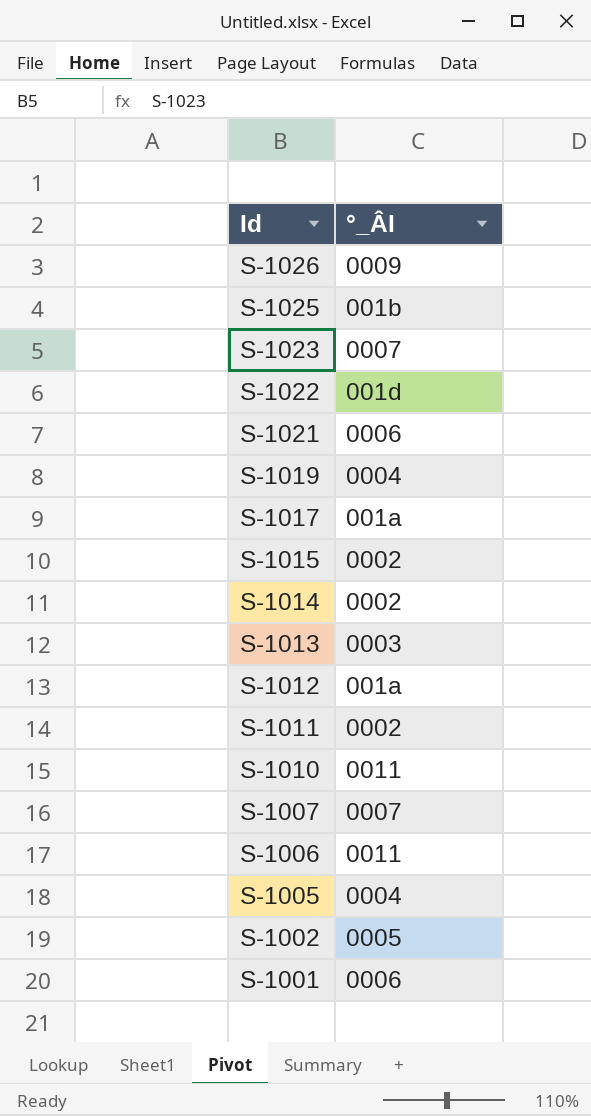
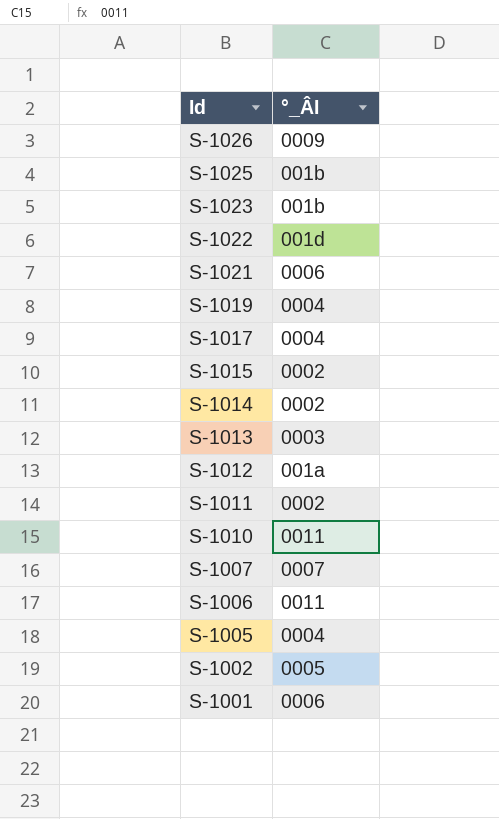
S-1023 | °_ÂI: 0007 -> 001b
S-1017 | °_ÂI: 001a -> 0004

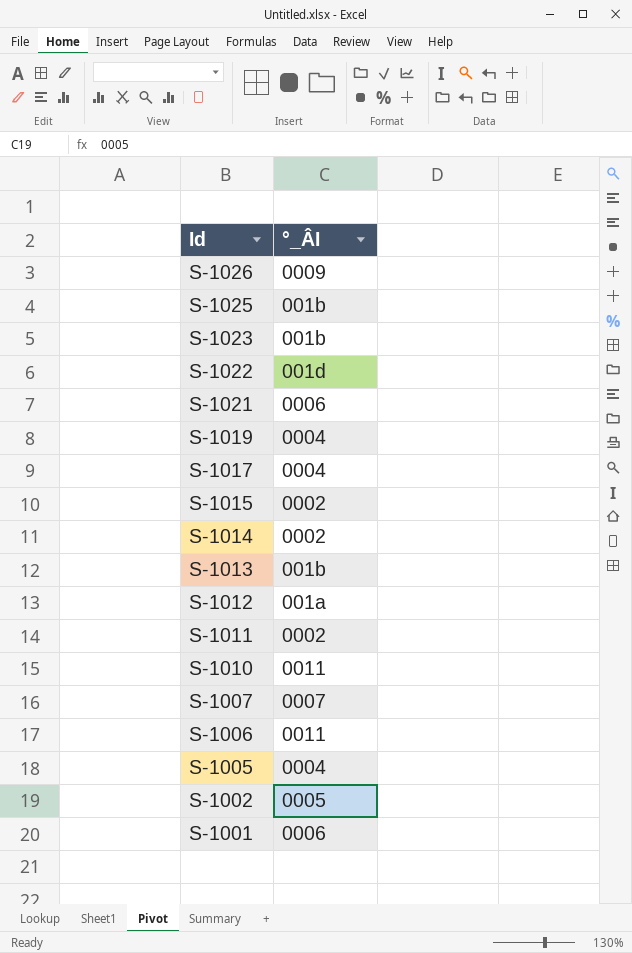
S-1013 | °_ÂI: 0003 -> 001b

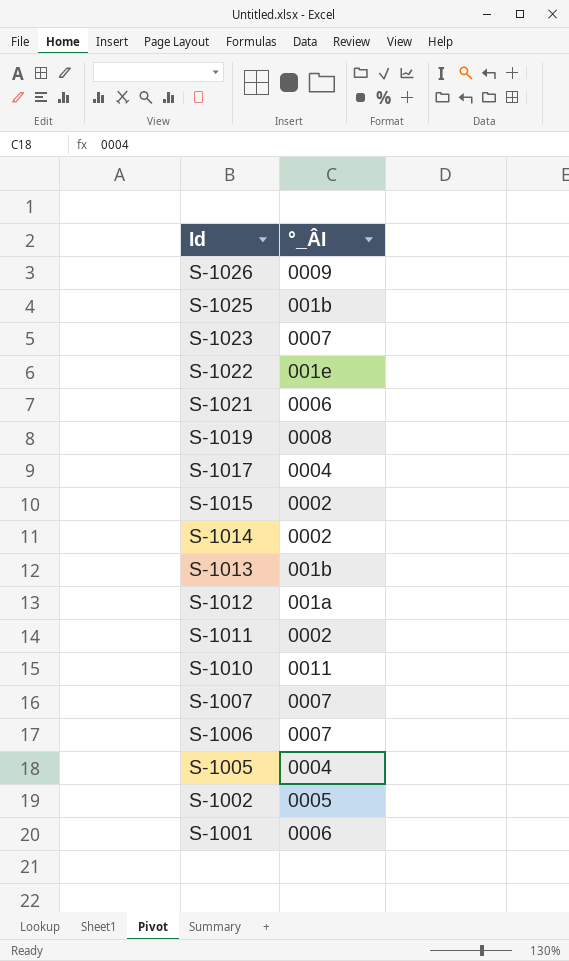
S-1023 | °_ÂI: 001b -> 0007
S-1022 | °_ÂI: 001d -> 001e
S-1019 | °_ÂI: 0004 -> 0008
S-1006 | °_ÂI: 0011 -> 0007

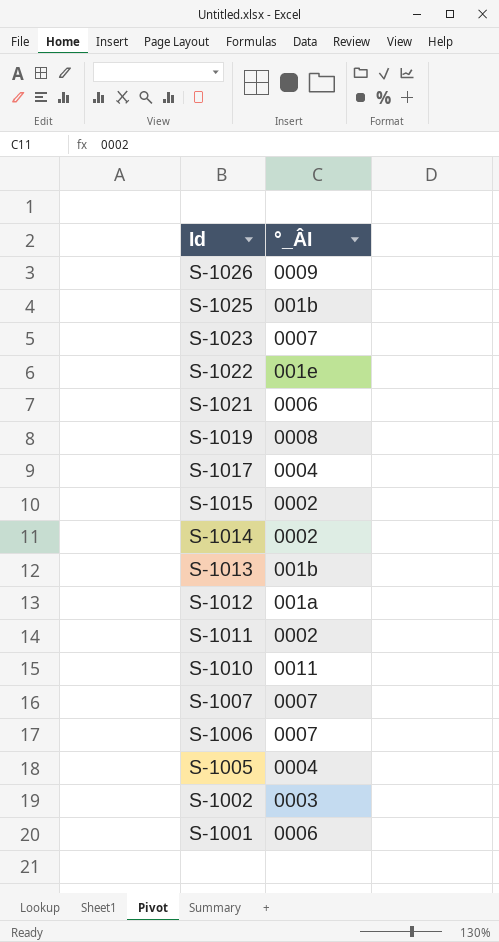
S-1002 | °_ÂI: 0005 -> 0003

